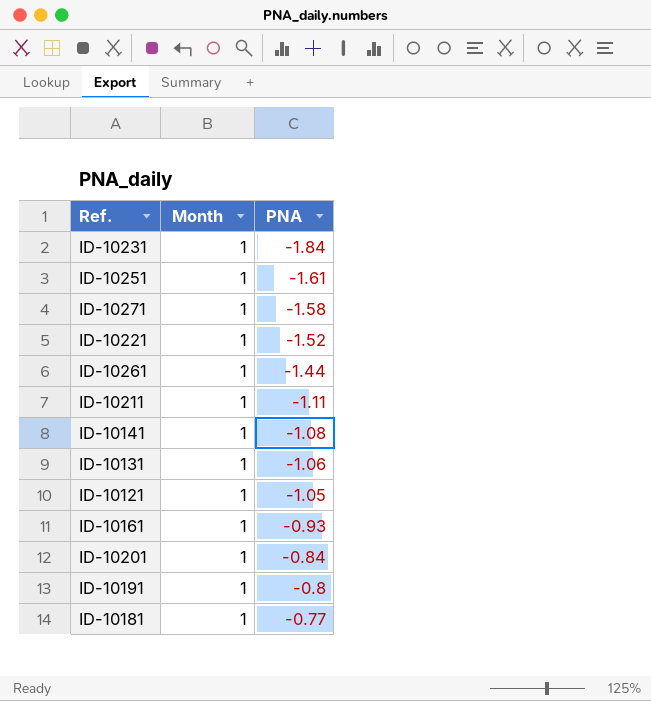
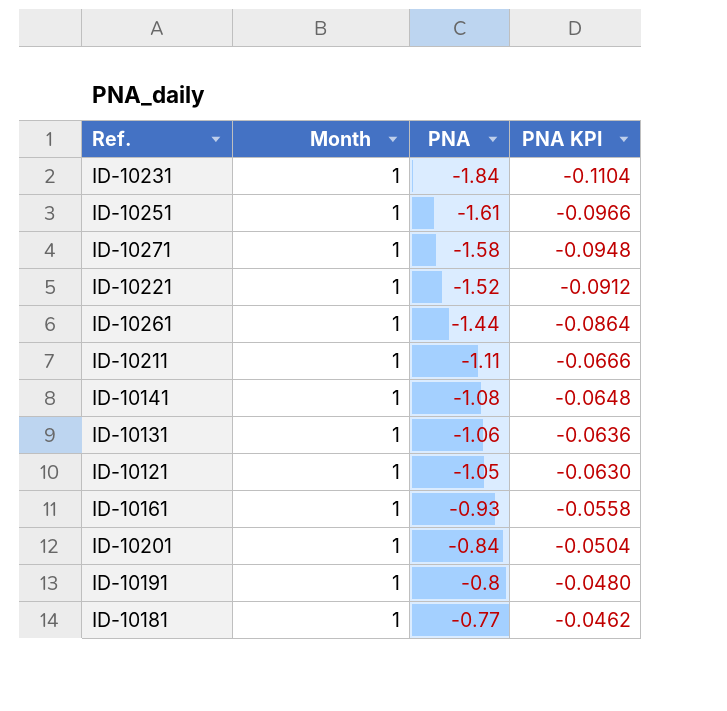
column PNA KPI | formula: none -> [PNA] * 0.06

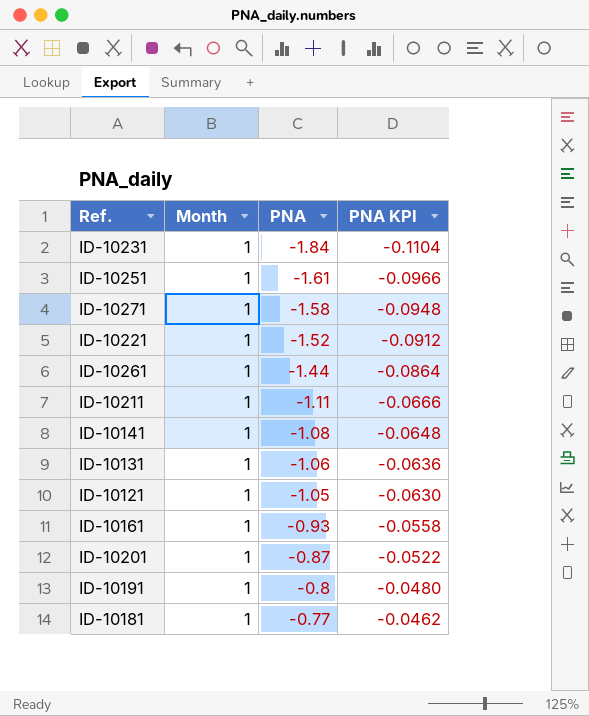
ID-10201 | PNA: -0.84 -> -0.87
ID-10201 | PNA KPI: -0.0504 -> -0.0522

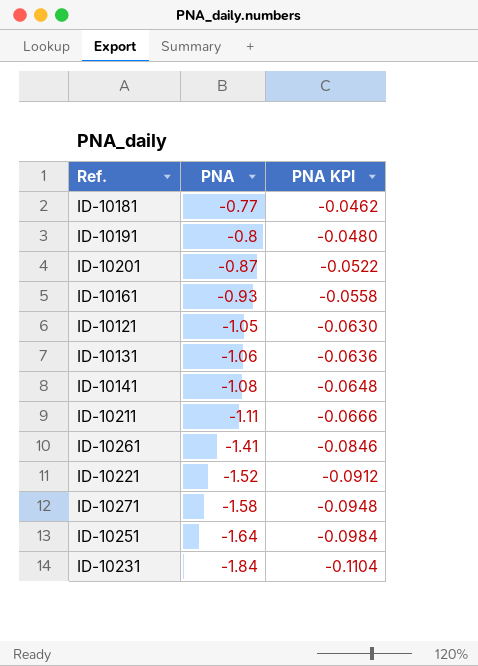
row order: PNA ascending -> PNA descending
column Month | position: 2 -> none
ID-10261 | PNA: -1.44 -> -1.41
ID-10261 | PNA KPI: -0.0864 -> -0.0846
ID-10251 | PNA: -1.61 -> -1.64
ID-10251 | PNA KPI: -0.0966 -> -0.0984

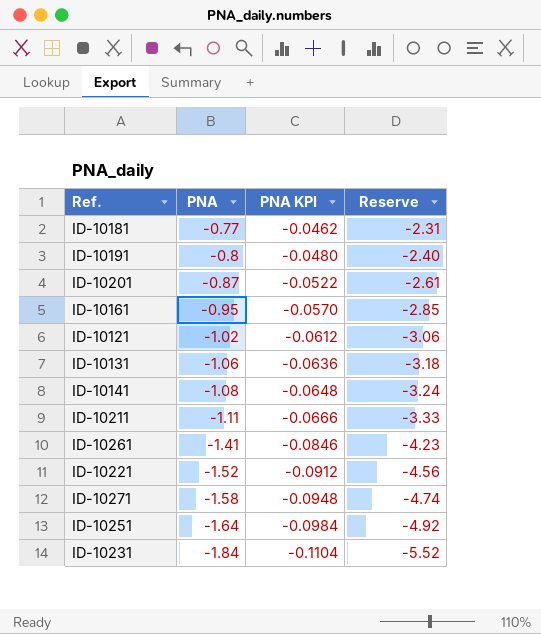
column Reserve | formula: none -> [PNA] * 3
ID-10161 | PNA: -0.93 -> -0.95
ID-10161 | PNA KPI: -0.0558 -> -0.0570
ID-10121 | PNA: -1.05 -> -1.02
ID-10121 | PNA KPI: -0.0630 -> -0.0612

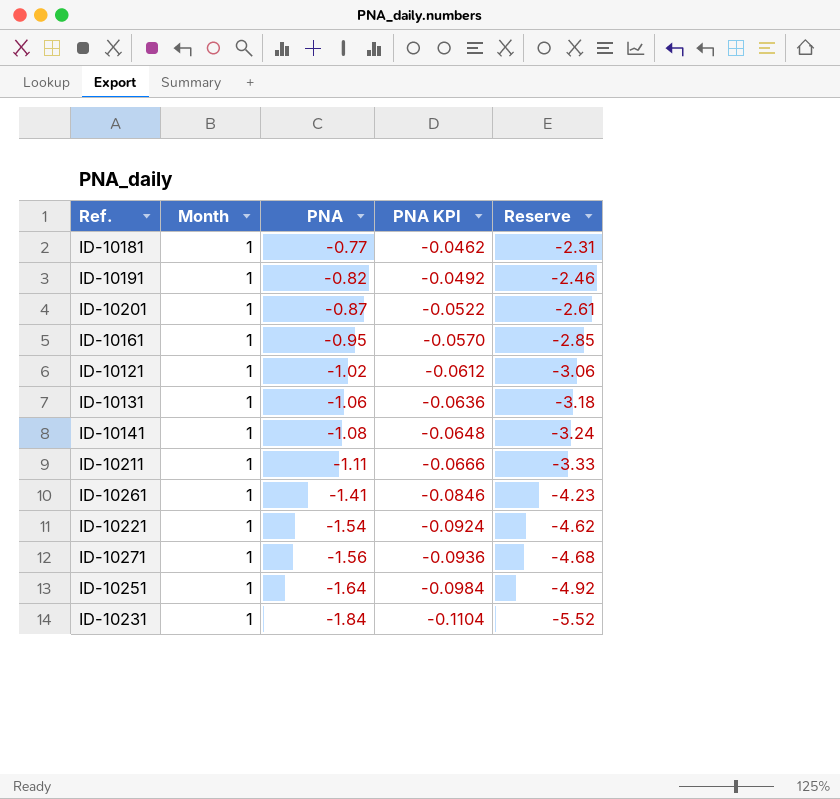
column Month | position: none -> 2
ID-10191 | PNA: -0.8 -> -0.82
ID-10191 | PNA KPI: -0.0480 -> -0.0492
ID-10191 | Reserve: -2.40 -> -2.46
ID-10221 | PNA: -1.52 -> -1.54
ID-10221 | PNA KPI: -0.0912 -> -0.0924
ID-10221 | Reserve: -4.56 -> -4.62
ID-10271 | PNA: -1.58 -> -1.56
ID-10271 | PNA KPI: -0.0948 -> -0.0936
ID-10271 | Reserve: -4.74 -> -4.68

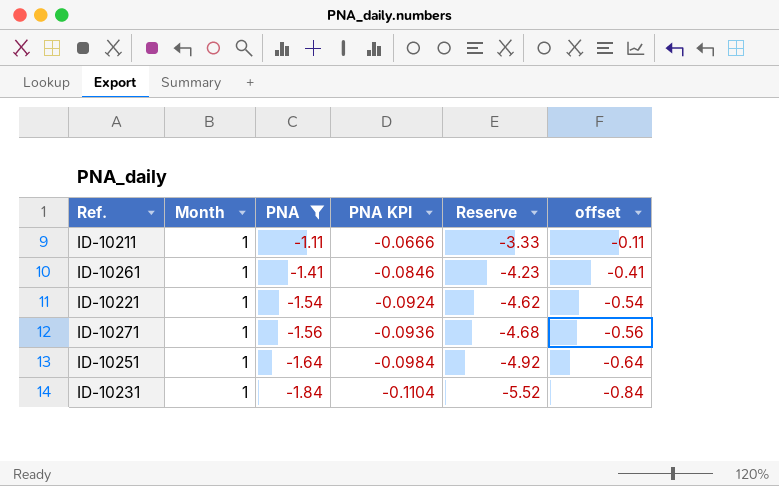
filter: none -> PNA <= -1.11
column offset | formula: none -> [PNA] + 1

